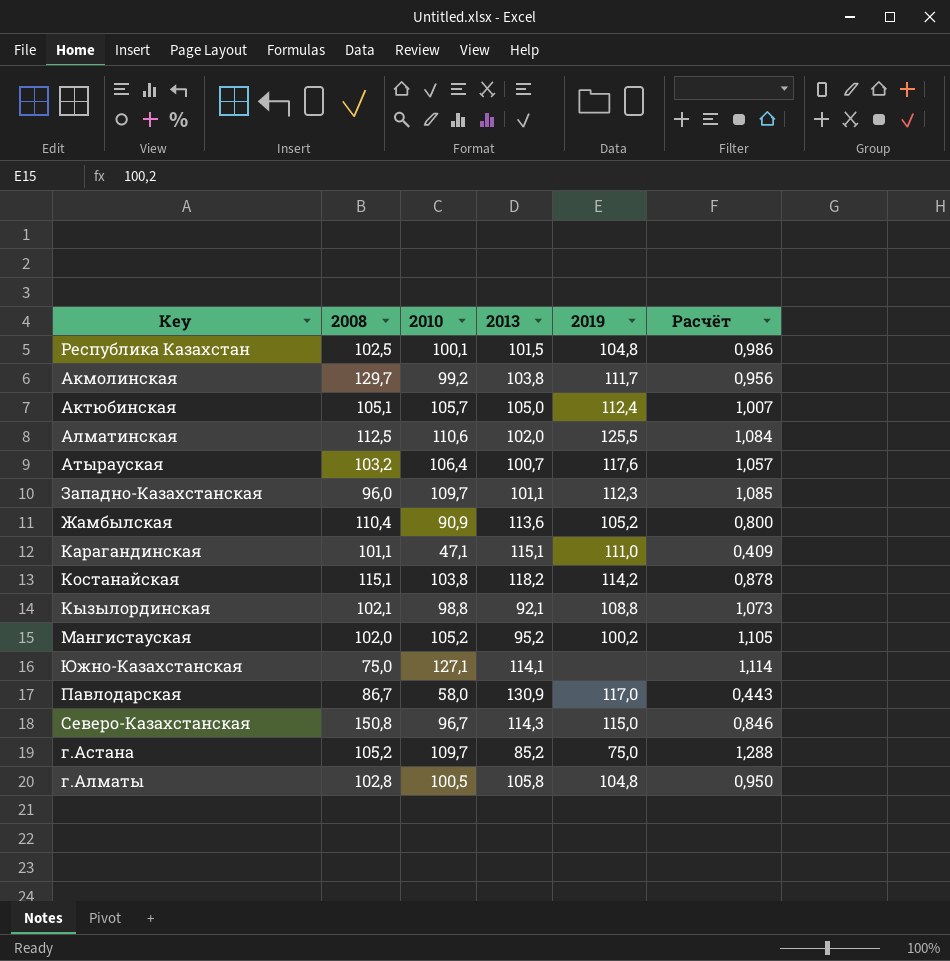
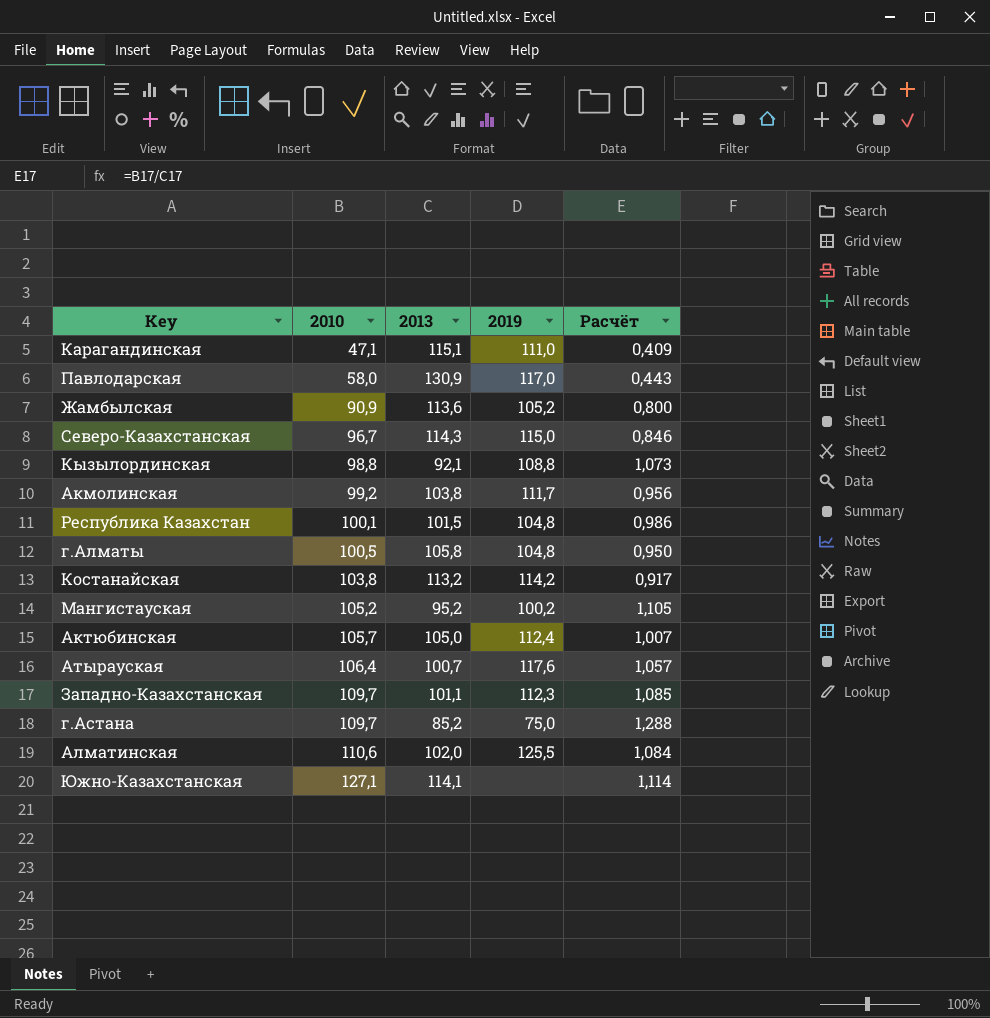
row order: none -> 2010 ascending
column 2008 | position: 2 -> none
Костанайская | 2013: 118,2 -> 113,2
Костанайская | Расчёт: 0,878 -> 0,917

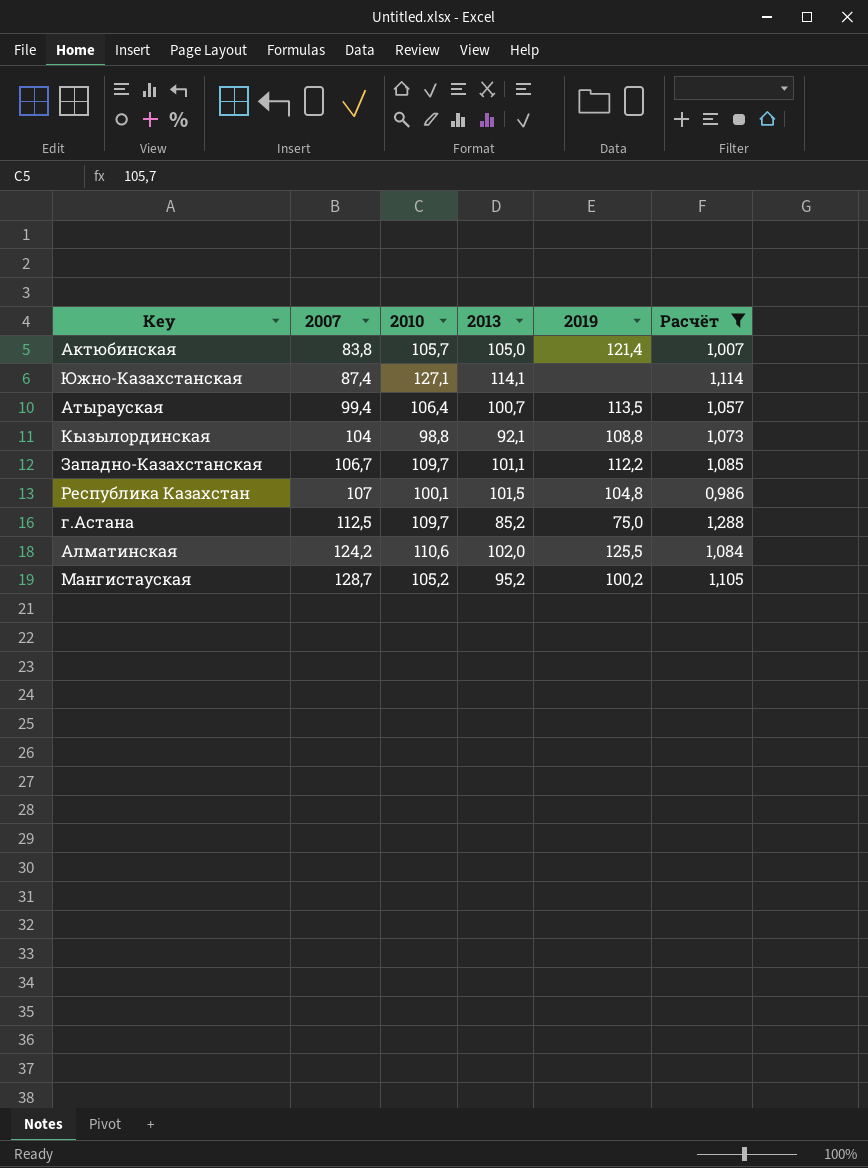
filter: none -> Расчёт >= 0,986
row order: 2010 ascending -> 2007 ascending
column 2007 | position: none -> 2
Актюбинская | 2019: 112,4 -> 121,4
Атырауская | 2019: 117,6 -> 113,5
Западно-Казахстанская | 2019: 112,3 -> 112,2

